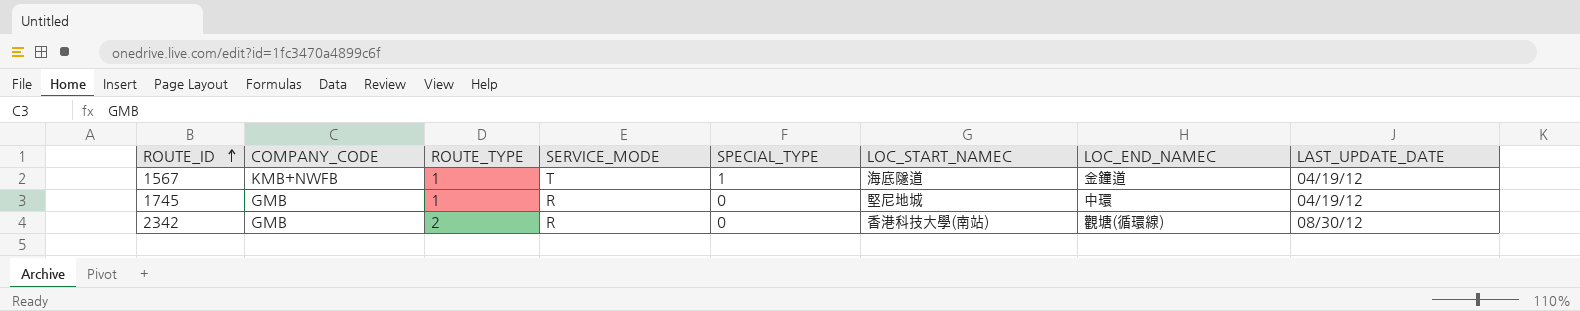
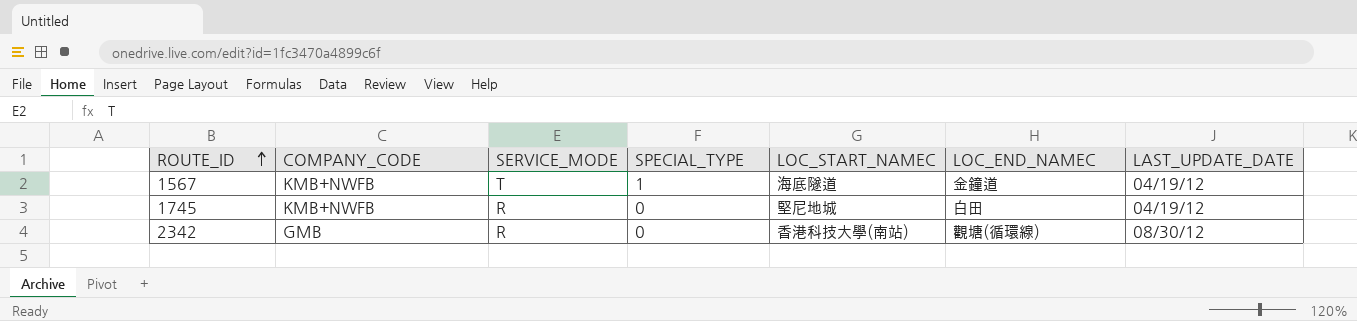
column ROUTE_TYPE | position: 3 -> none
1745 | COMPANY_CODE: GMB -> KMB+NWFB
1745 | LOC_END_NAMEC: 中環 -> 白田

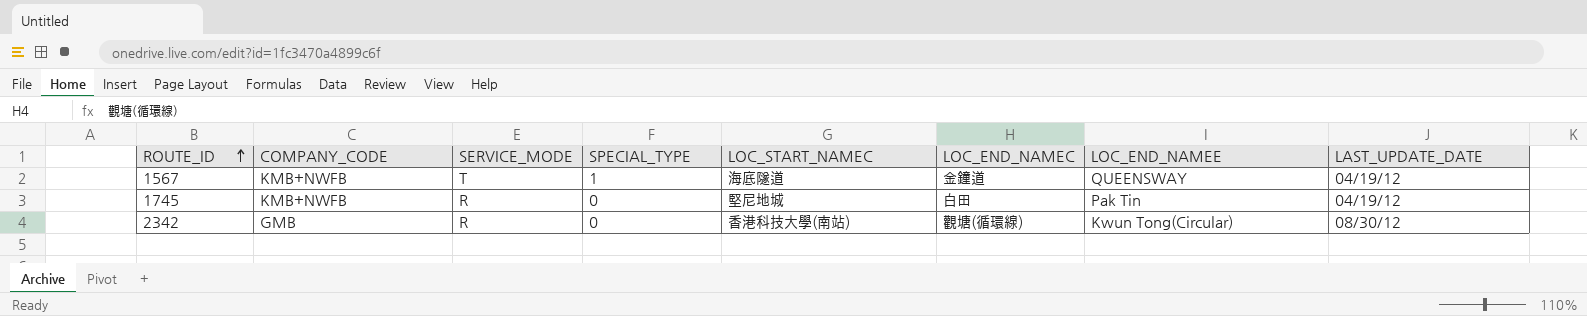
column LOC_END_NAMEE | position: none -> 7

